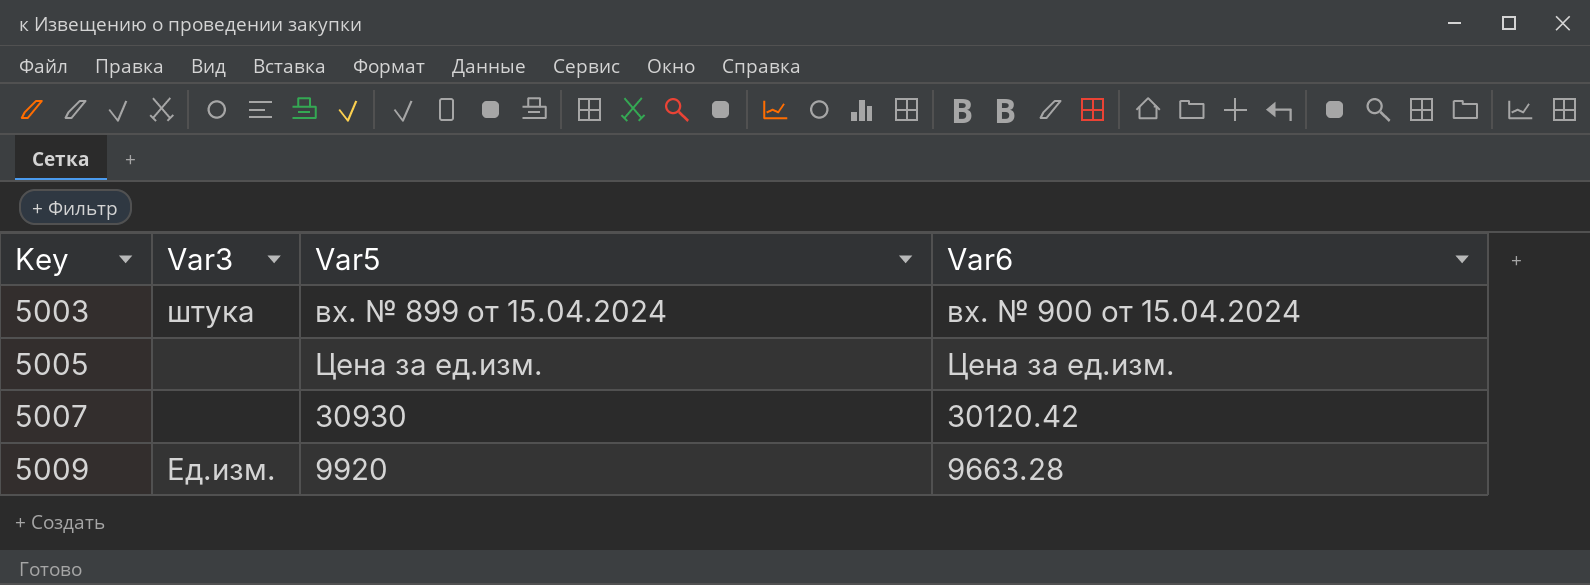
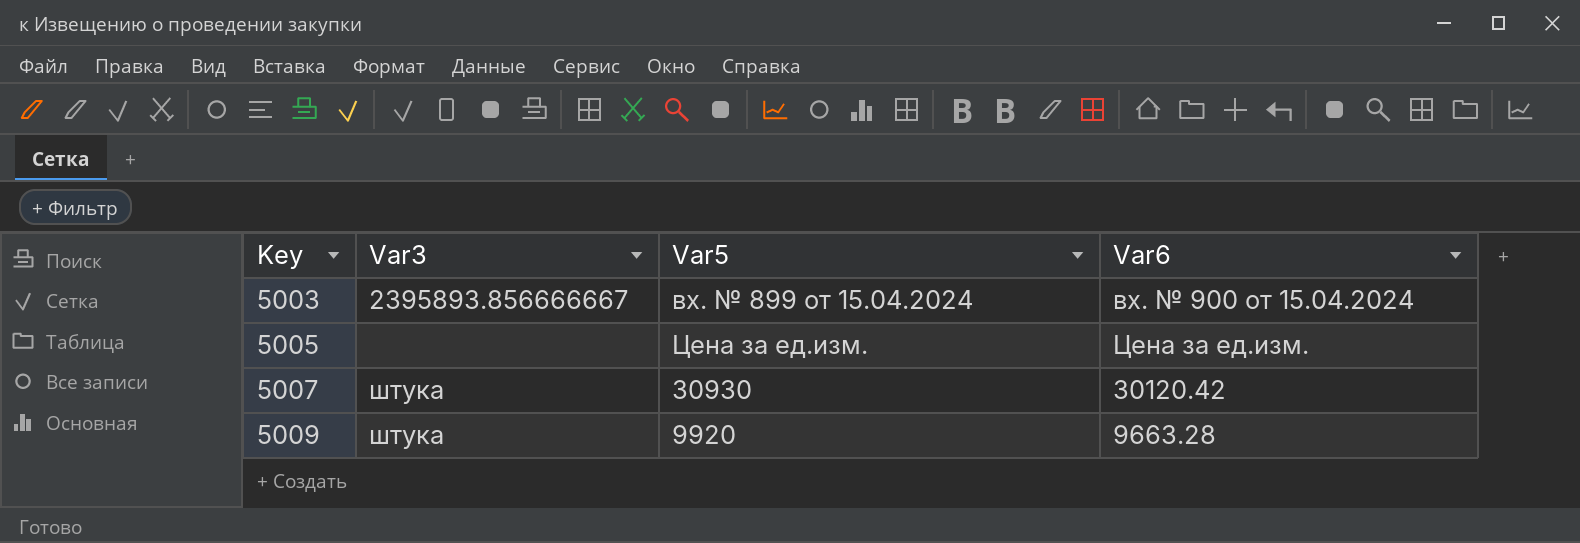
5003 | Var3: штука -> 2395893.856666667
5007 | Var3: none -> штука
5009 | Var3: Ед.изм. -> штука

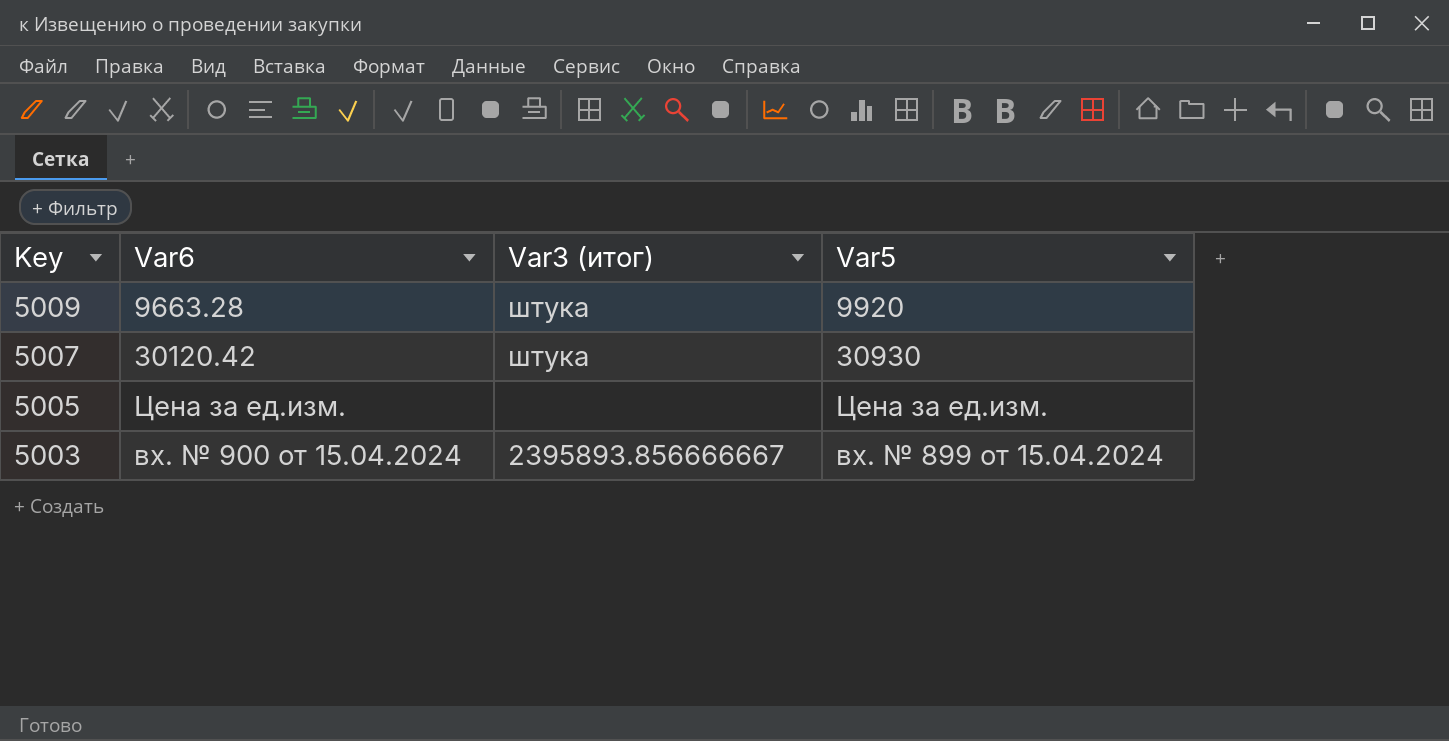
row order: Key ascending -> Key descending
column Var6 | position: 4 -> 2
column name: Var3 -> Var3 (итог)

